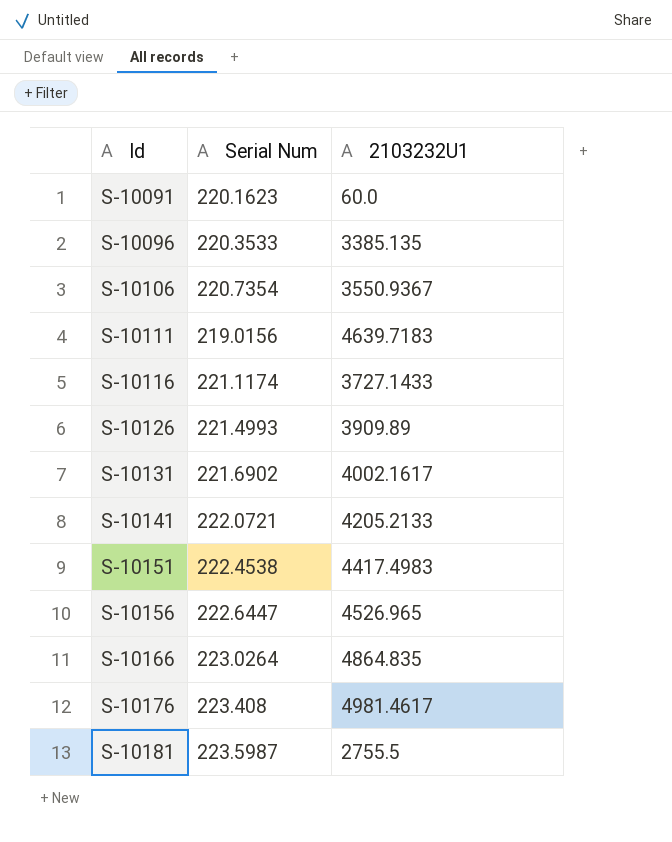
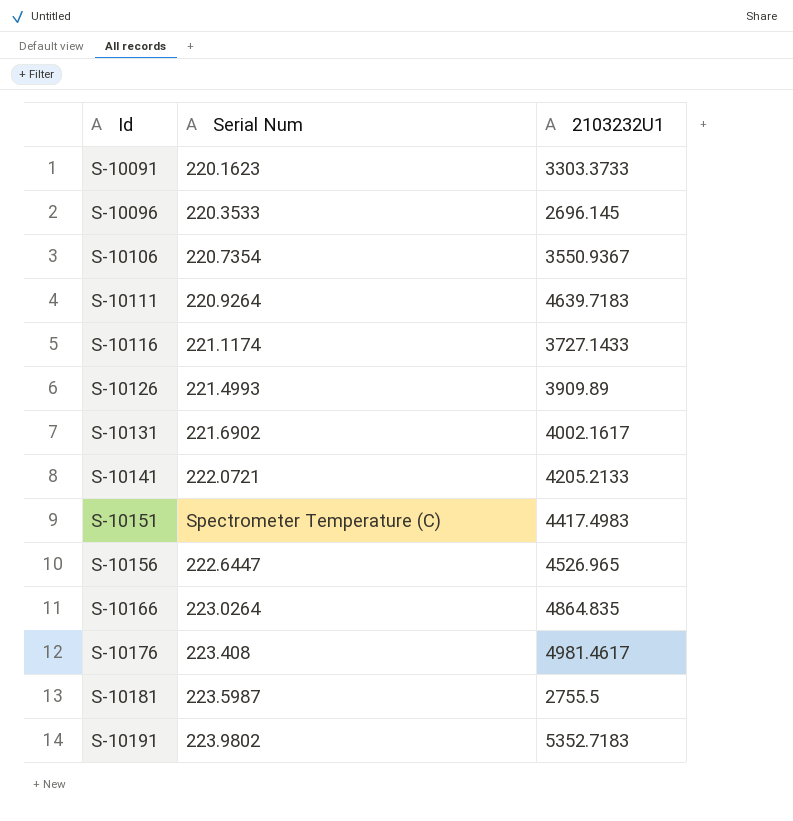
S-10091 | 2103232U1: 60.0 -> 3303.3733
S-10096 | 2103232U1: 3385.135 -> 2696.145
S-10111 | Serial Num: 219.0156 -> 220.9264
S-10151 | Serial Num: 222.4538 -> Spectrometer Temperature (C)
row S-10191: none -> 223.9802 | 5352.7183

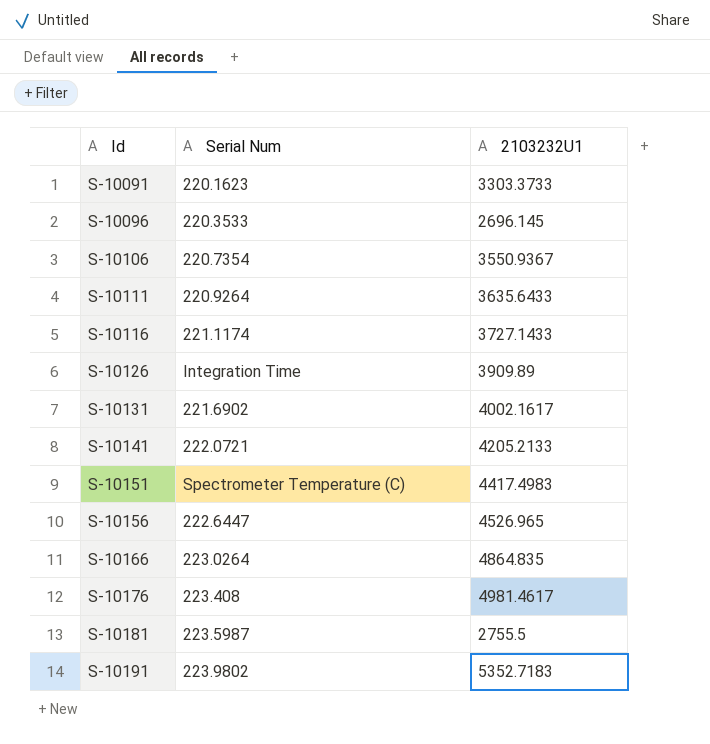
S-10111 | 2103232U1: 4639.7183 -> 3635.6433
S-10126 | Serial Num: 221.4993 -> Integration Time

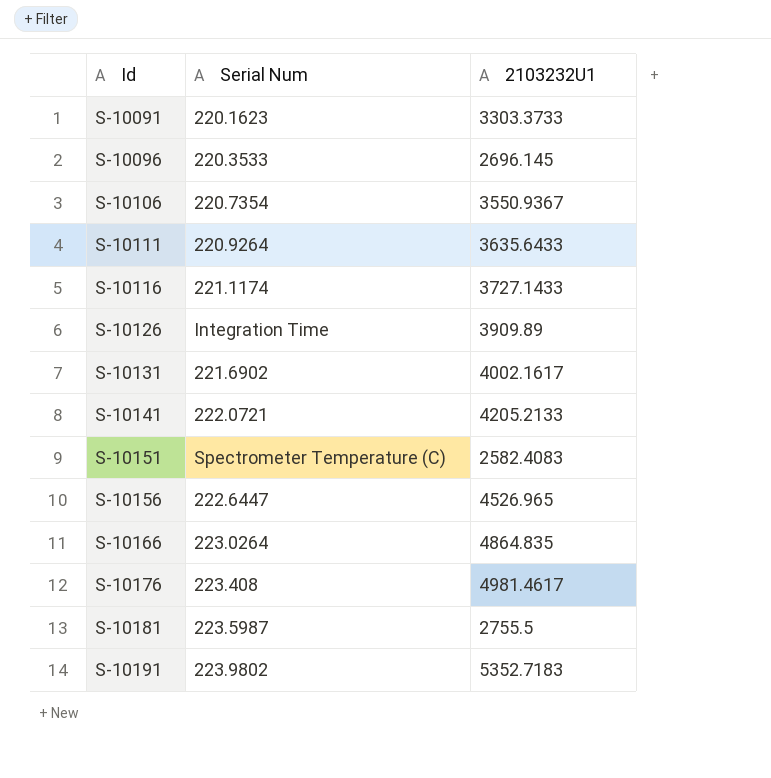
S-10151 | 2103232U1: 4417.4983 -> 2582.4083

